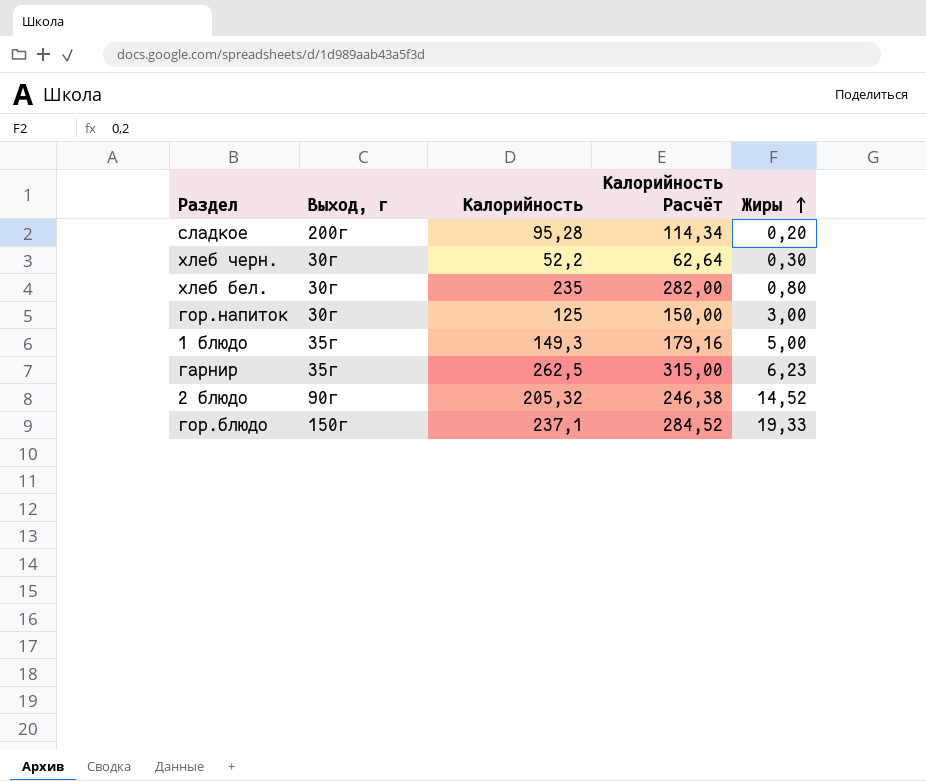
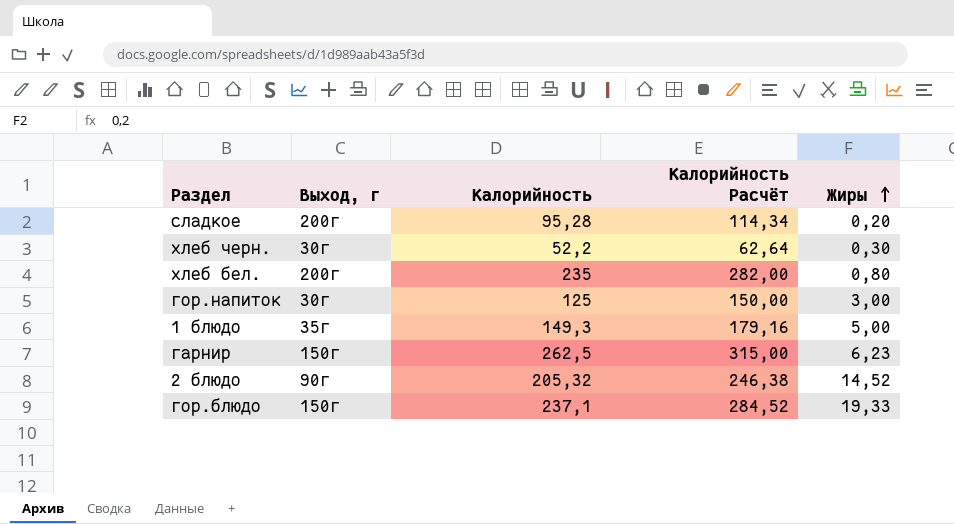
хлеб бел. | Выход, г: 30г -> 200г
гарнир | Выход, г: 35г -> 150г

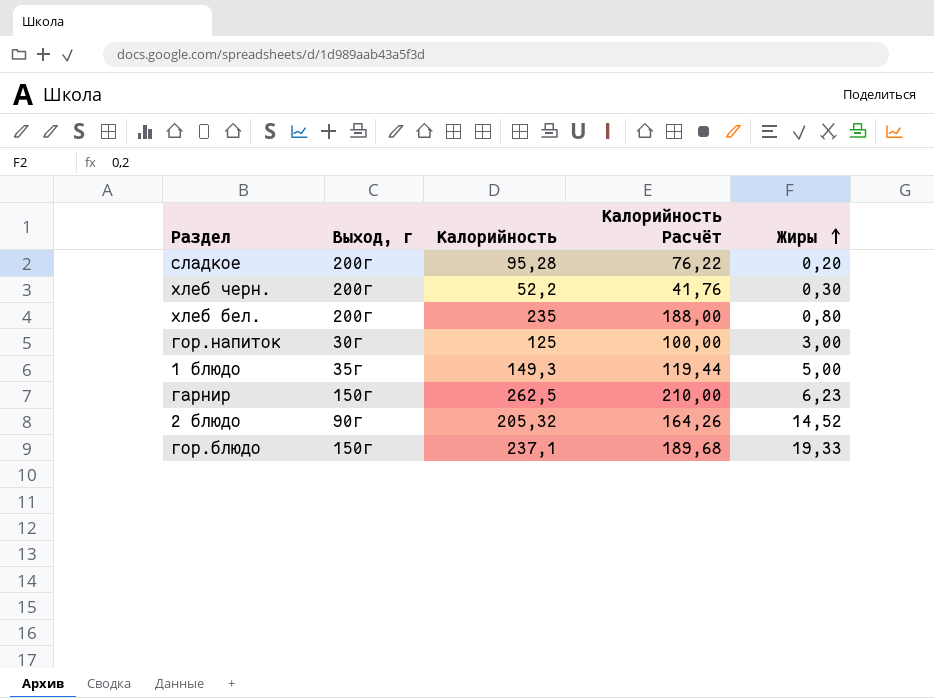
column Калорийность Расчёт | formula: [Калорийность] * 1,2 -> [Калорийность] * 0,8
хлеб черн. | Выход, г: 30г -> 200г

